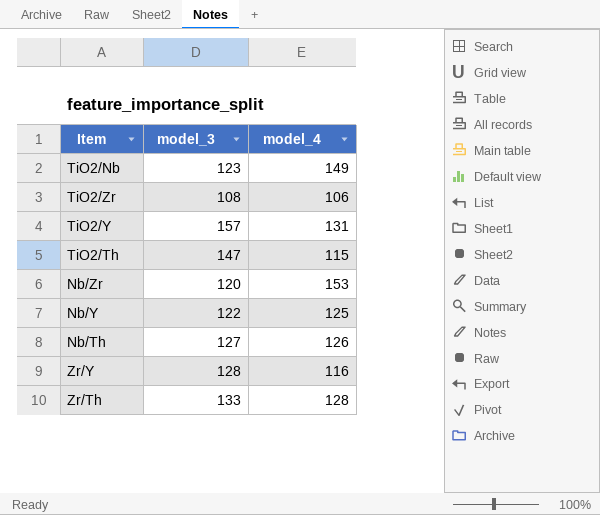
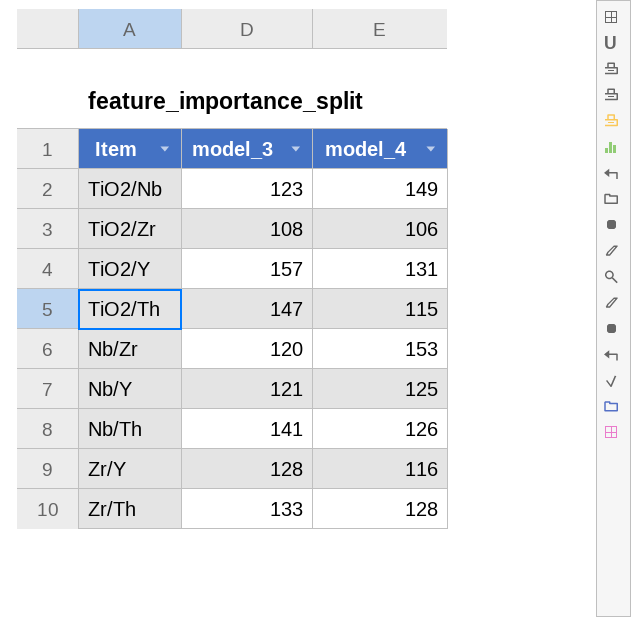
Nb/Y | model_3: 122 -> 121
Nb/Th | model_3: 127 -> 141

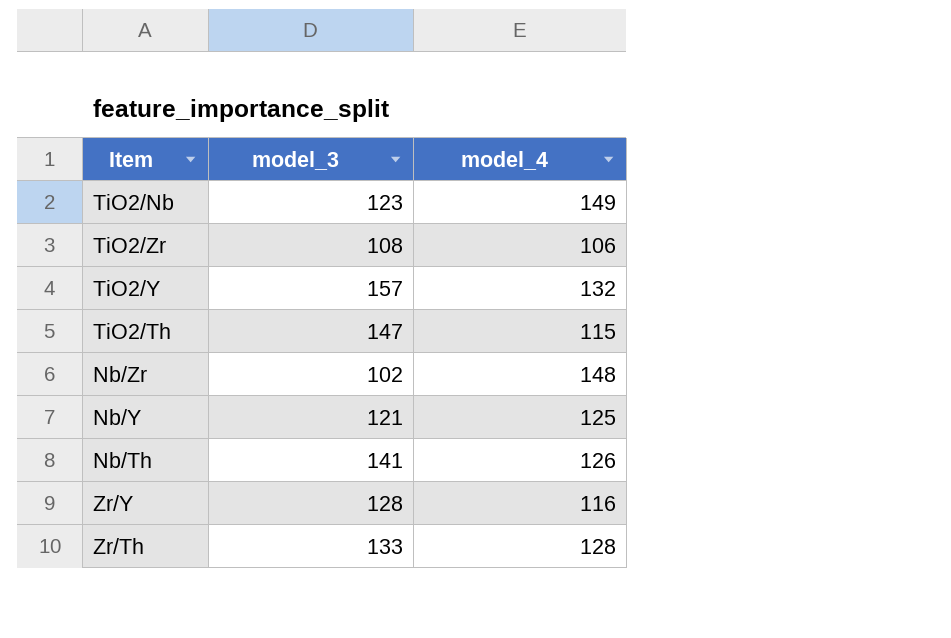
TiO2/Y | model_4: 131 -> 132
Nb/Zr | model_3: 120 -> 102
Nb/Zr | model_4: 153 -> 148

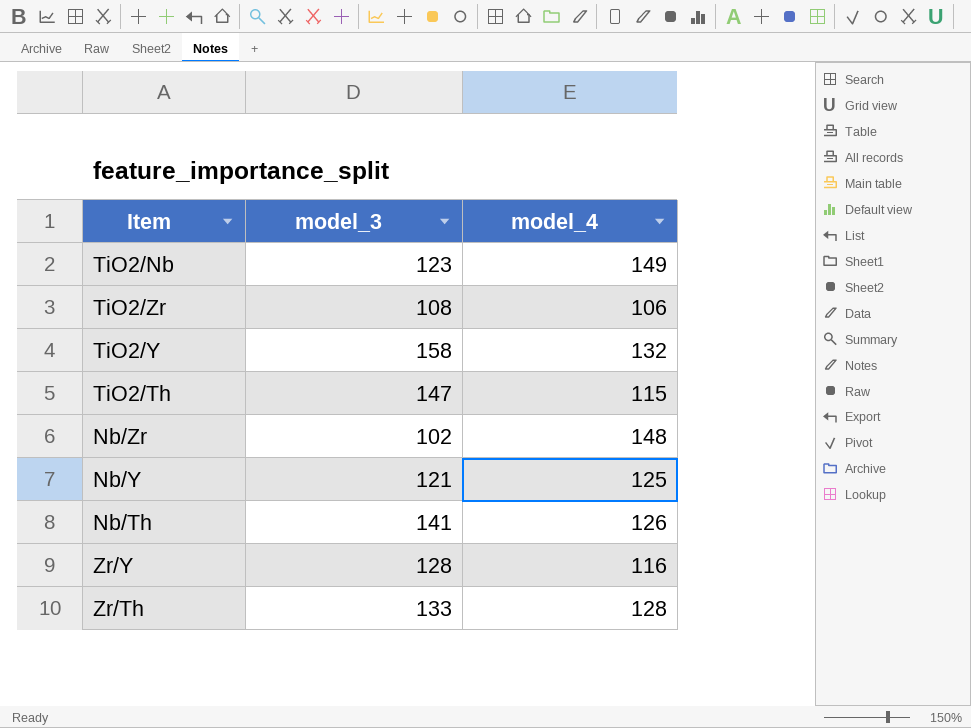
TiO2/Y | model_3: 157 -> 158

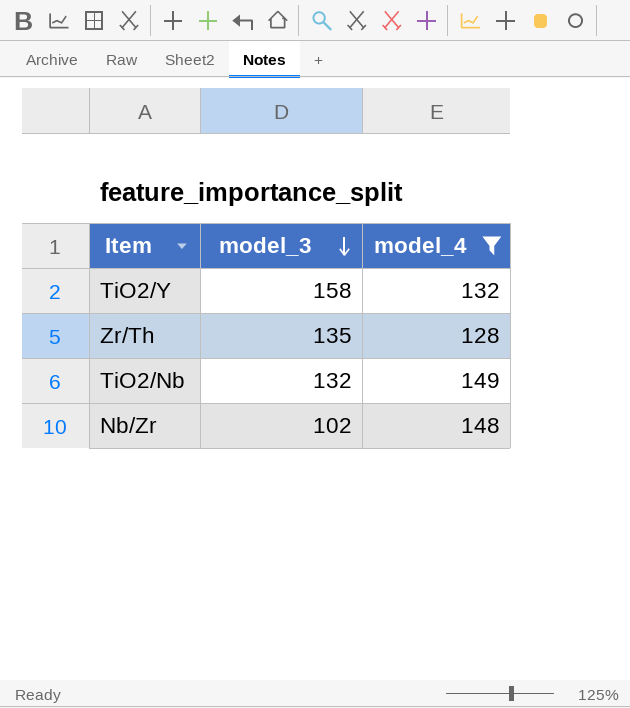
filter: none -> model_4 >= 128
row order: none -> model_3 descending
Zr/Th | model_3: 133 -> 135
TiO2/Nb | model_3: 123 -> 132

